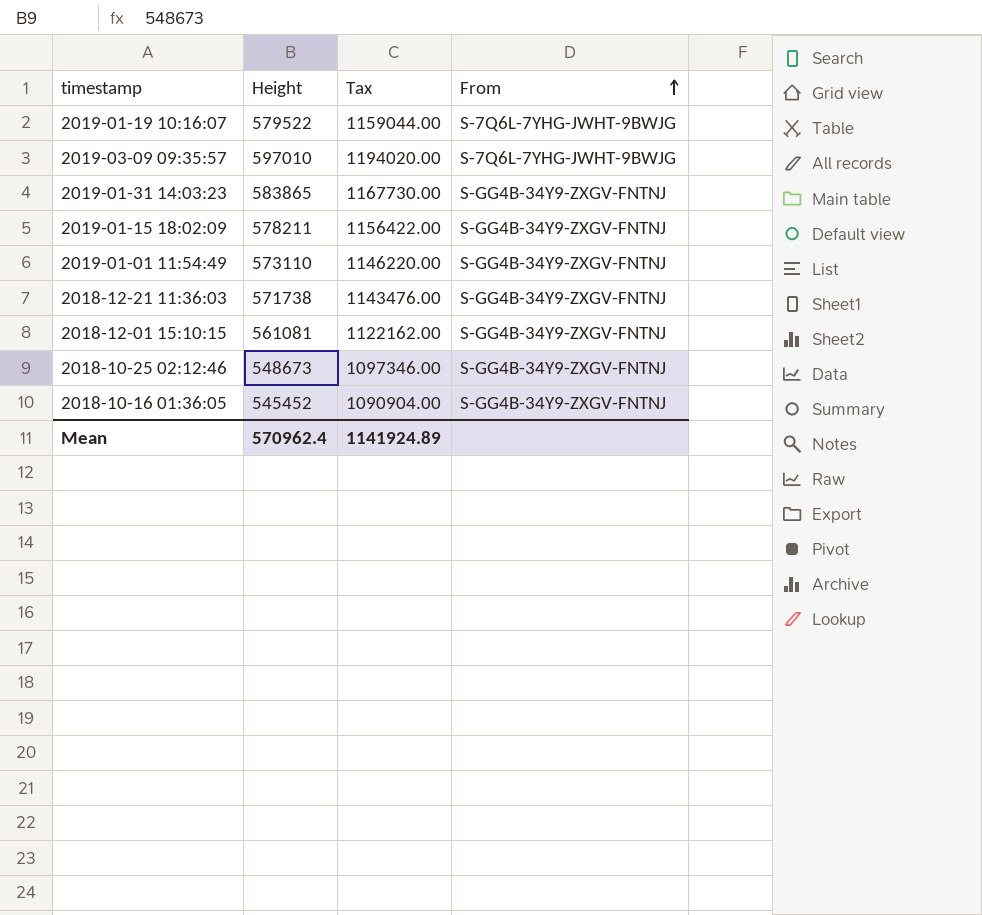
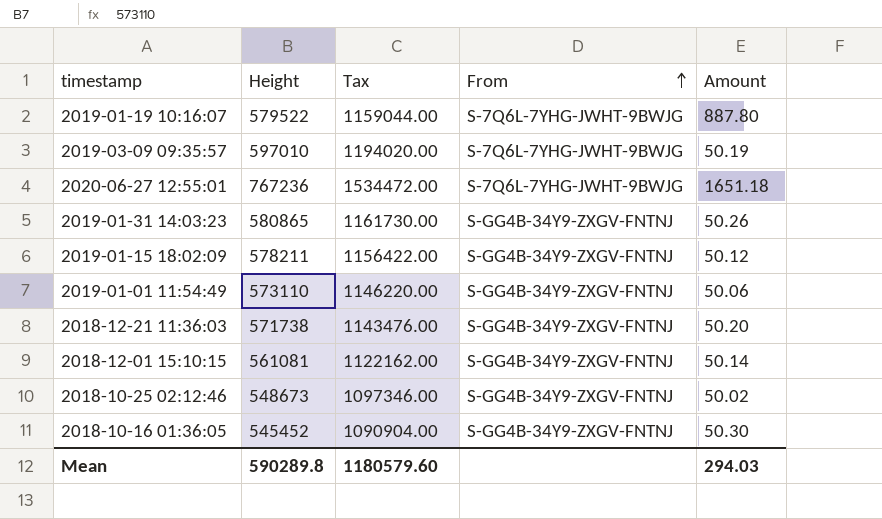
column Amount | position: none -> 5
row 2020-06-27 12:55:01: none -> 767236 | 1534472.00 | S-7Q6L-7YHG-JWHT-9BWJG | 1651.18
2019-01-31 14:03:23 | Height: 583865 -> 580865
2019-01-31 14:03:23 | Tax: 1167730.00 -> 1161730.00
Mean | Height: 570962.4 -> 590289.8
Mean | Tax: 1141924.89 -> 1180579.60

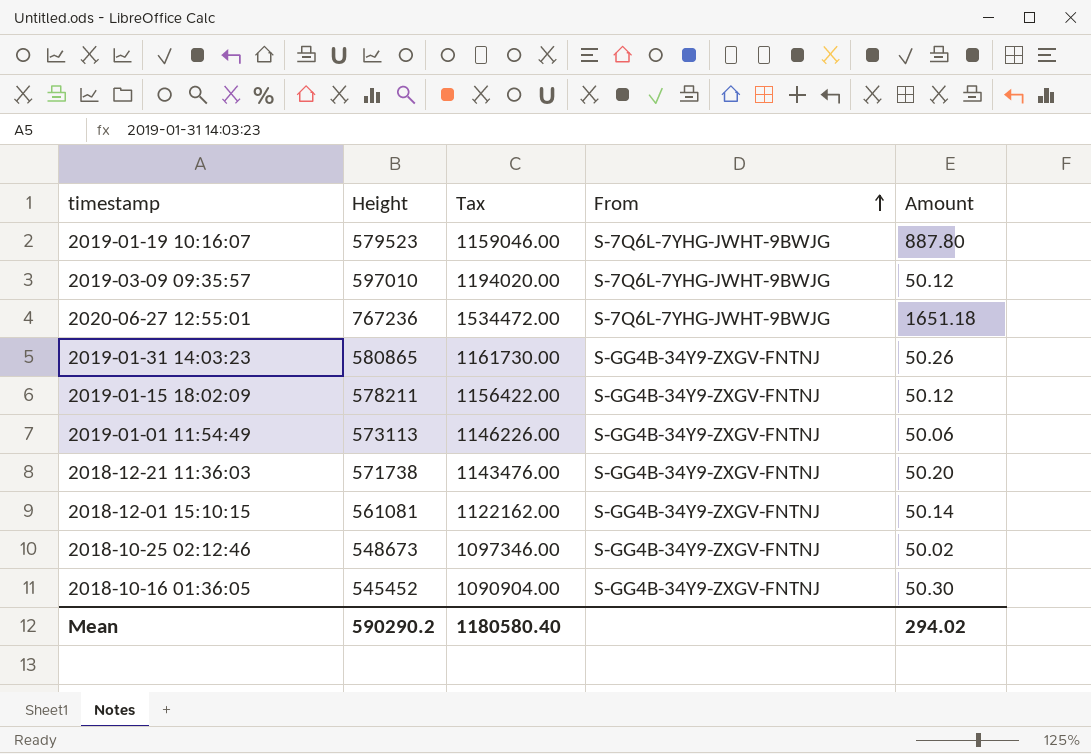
2019-01-19 10:16:07 | Height: 579522 -> 579523
2019-01-19 10:16:07 | Tax: 1159044.00 -> 1159046.00
2019-03-09 09:35:57 | Amount: 50.19 -> 50.12
2019-01-01 11:54:49 | Height: 573110 -> 573113
2019-01-01 11:54:49 | Tax: 1146220.00 -> 1146226.00
Mean | Height: 590289.8 -> 590290.2
Mean | Tax: 1180579.60 -> 1180580.40
Mean | Amount: 294.03 -> 294.02

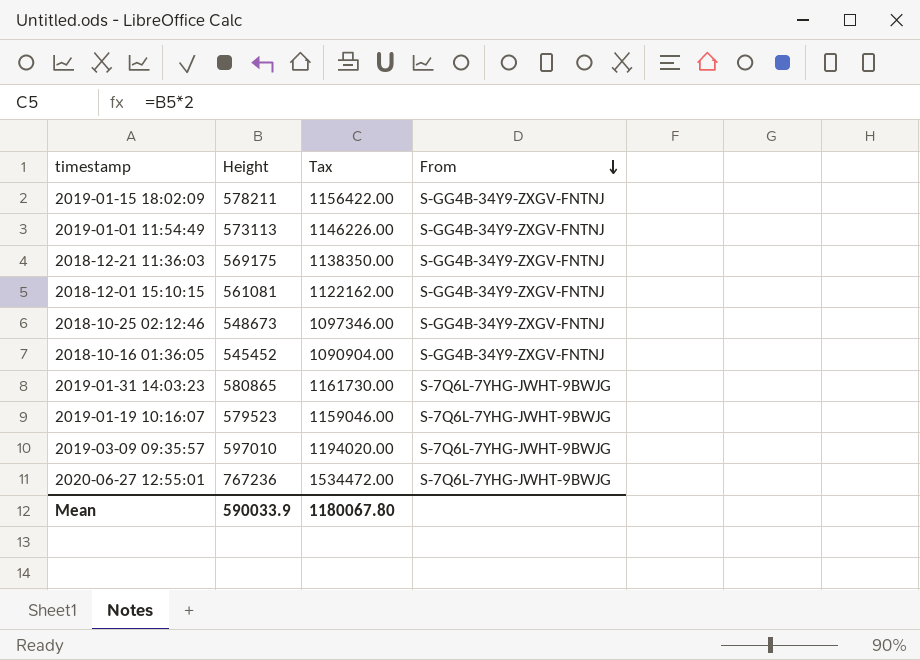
row order: From ascending -> From descending
column Amount | position: 5 -> none
2018-12-21 11:36:03 | Height: 571738 -> 569175
2018-12-21 11:36:03 | Tax: 1143476.00 -> 1138350.00
2019-01-31 14:03:23 | From: S-GG4B-34Y9-ZXGV-FNTNJ -> S-7Q6L-7YHG-JWHT-9BWJG
Mean | Height: 590290.2 -> 590033.9
Mean | Tax: 1180580.40 -> 1180067.80

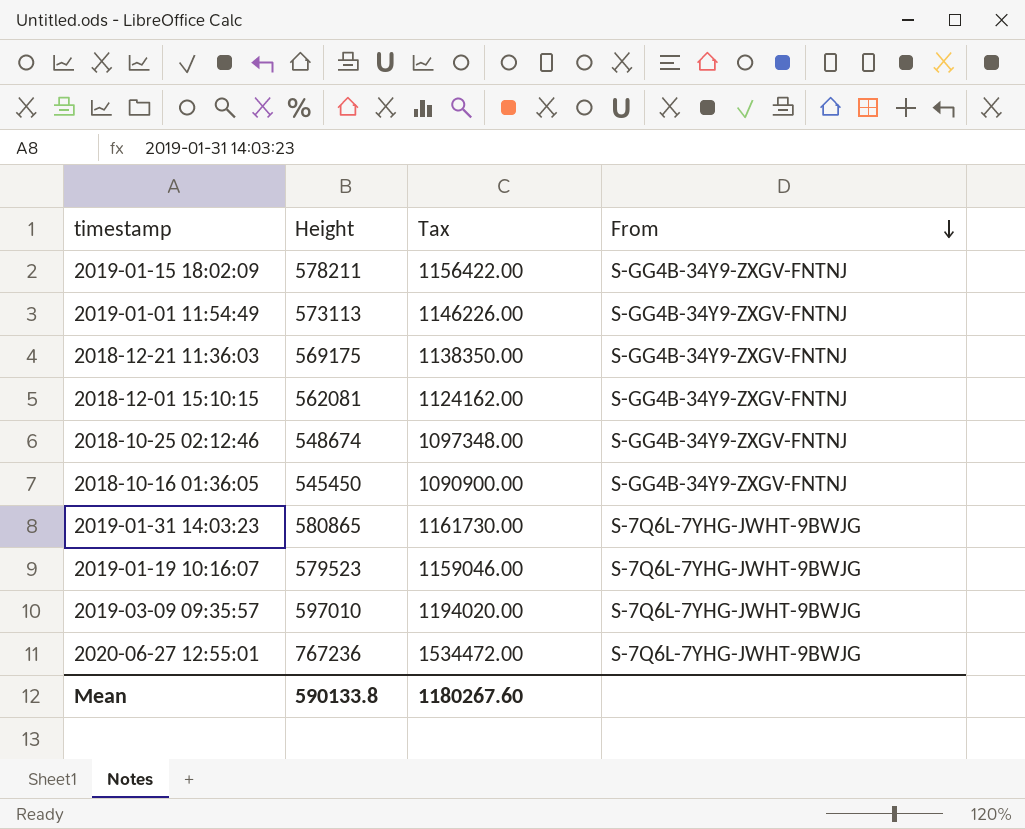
2018-12-01 15:10:15 | Height: 561081 -> 562081
2018-12-01 15:10:15 | Tax: 1122162.00 -> 1124162.00
2018-10-25 02:12:46 | Height: 548673 -> 548674
2018-10-25 02:12:46 | Tax: 1097346.00 -> 1097348.00
2018-10-16 01:36:05 | Height: 545452 -> 545450
2018-10-16 01:36:05 | Tax: 1090904.00 -> 1090900.00
Mean | Height: 590033.9 -> 590133.8
Mean | Tax: 1180067.80 -> 1180267.60

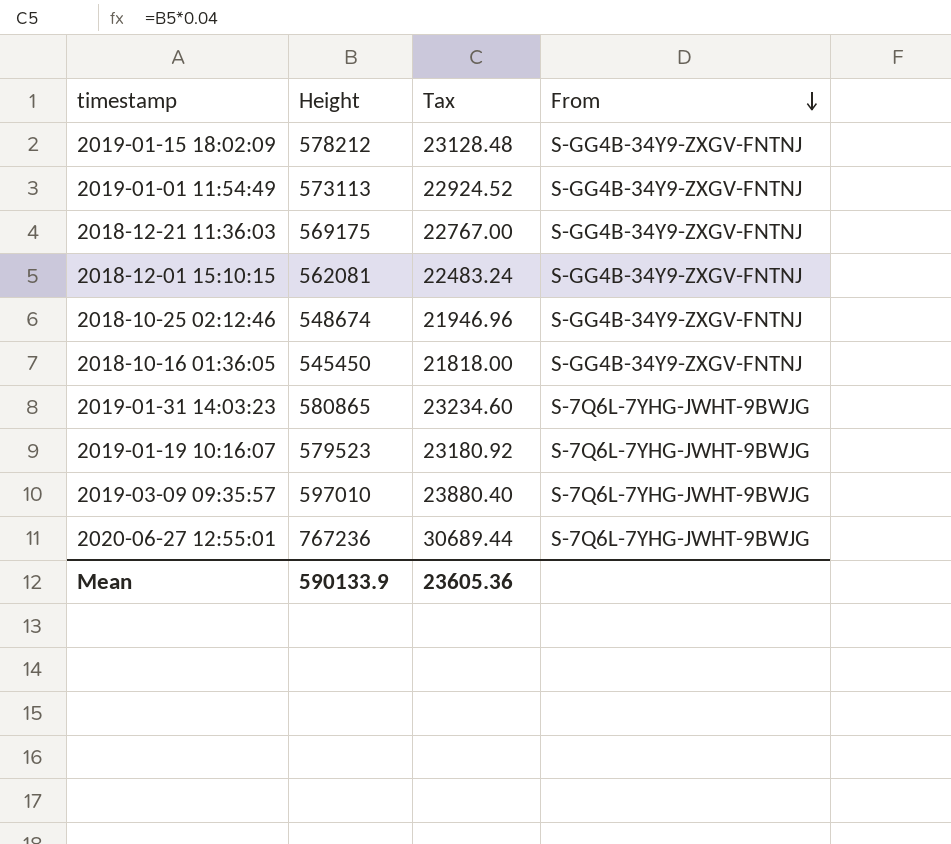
column Tax | formula: [Height] * 2 -> [Height] * 0.04
2019-01-15 18:02:09 | Height: 578211 -> 578212
Mean | Height: 590133.8 -> 590133.9
Mean | Tax: 1180267.60 -> 23605.36

